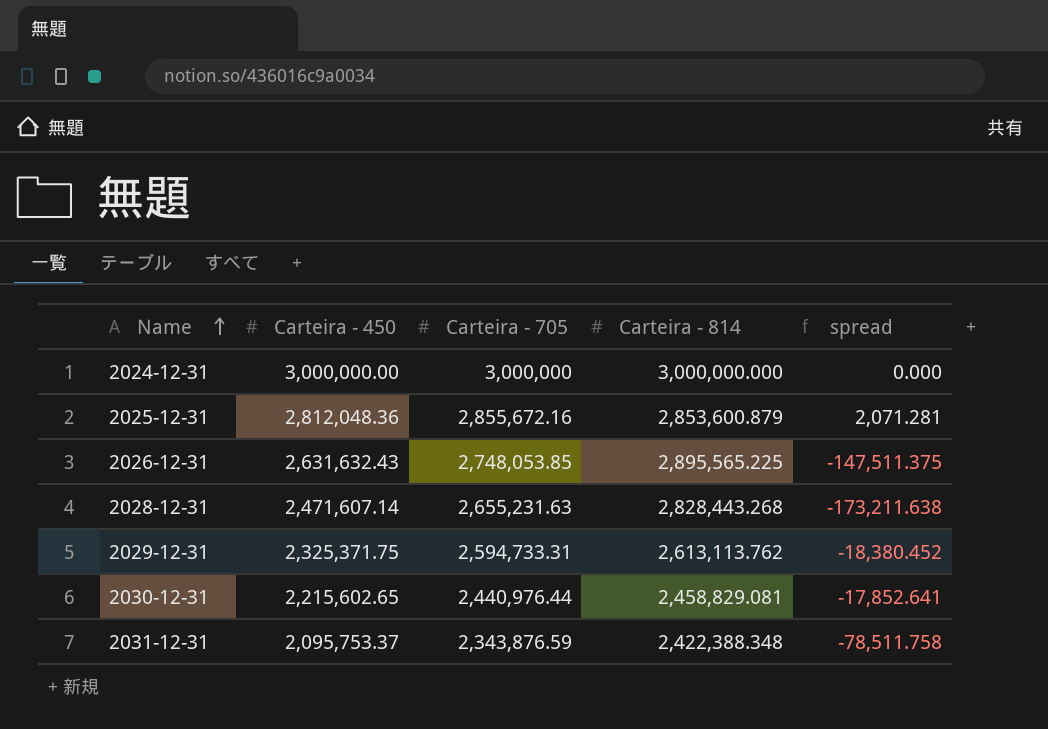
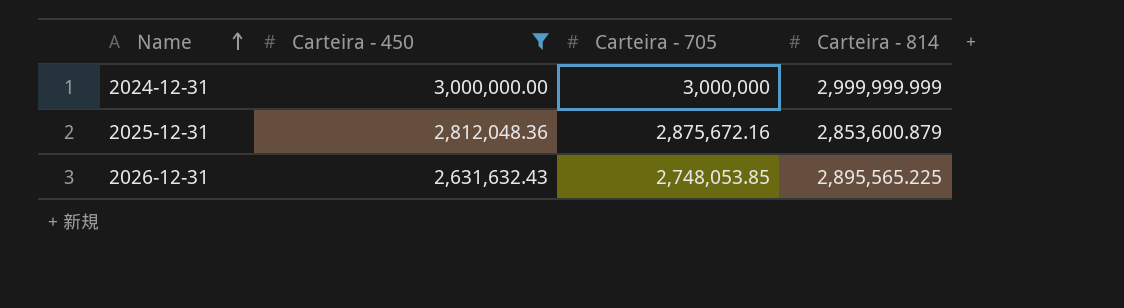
filter: none -> Carteira - 450 >= 2,631,632.43
column spread | formula: [Carteira - 705] - [Carteira - 814] -> none
2024-12-31 | Carteira - 814: 3,000,000.000 -> 2,999,999.999
2025-12-31 | Carteira - 705: 2,855,672.16 -> 2,875,672.16

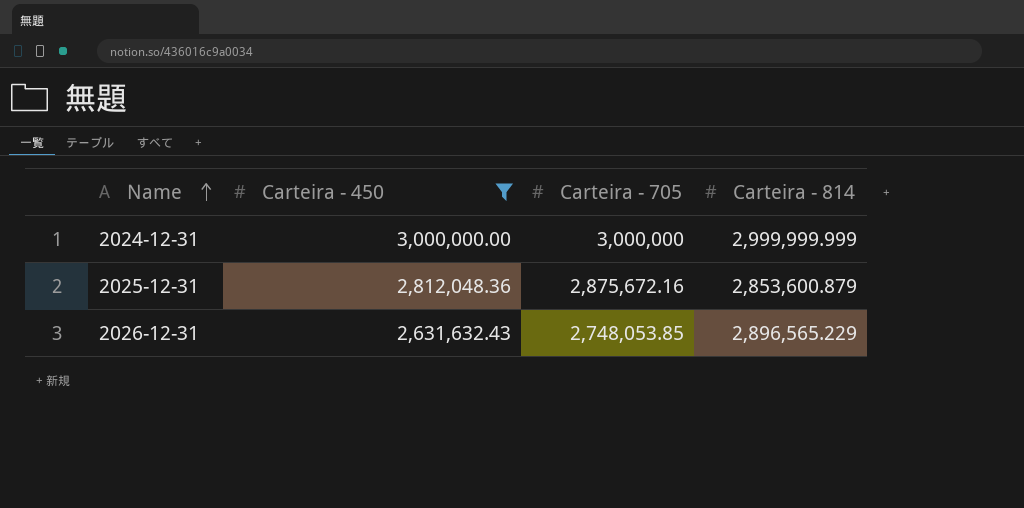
2026-12-31 | Carteira - 814: 2,895,565.225 -> 2,896,565.229

